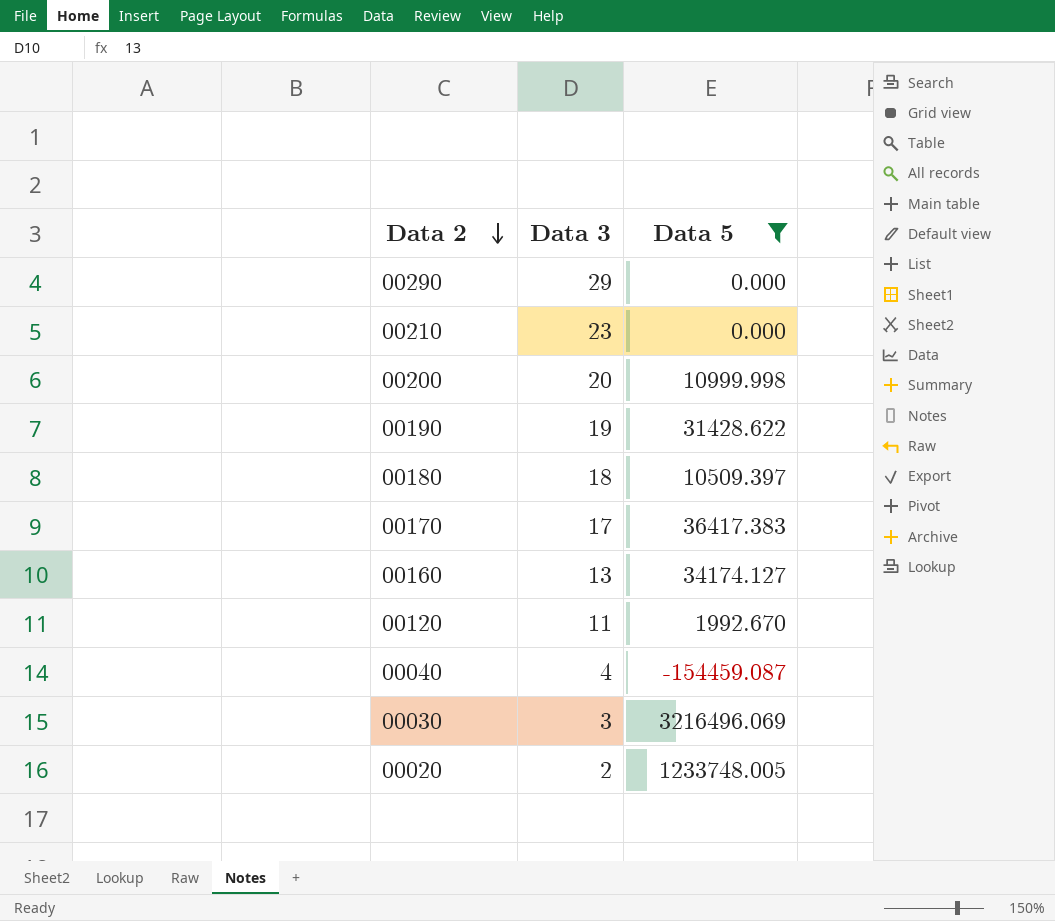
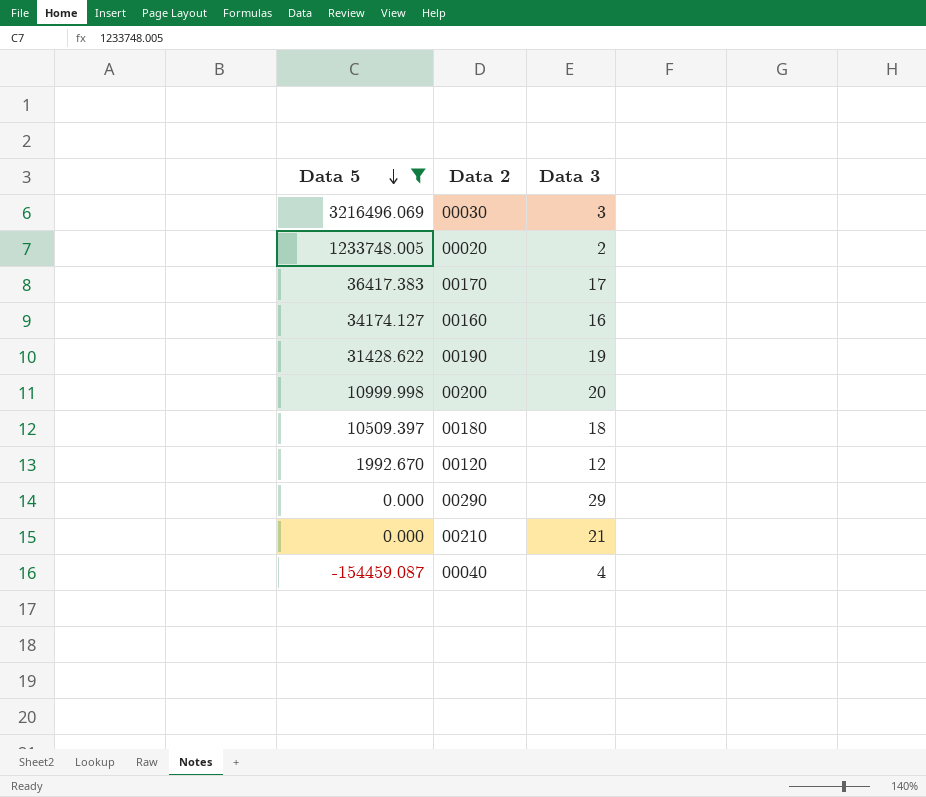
row order: Data 2 descending -> Data 5 descending
column Data 5 | position: 3 -> 1
00160 | Data 3: 13 -> 16
00120 | Data 3: 11 -> 12
00210 | Data 3: 23 -> 21

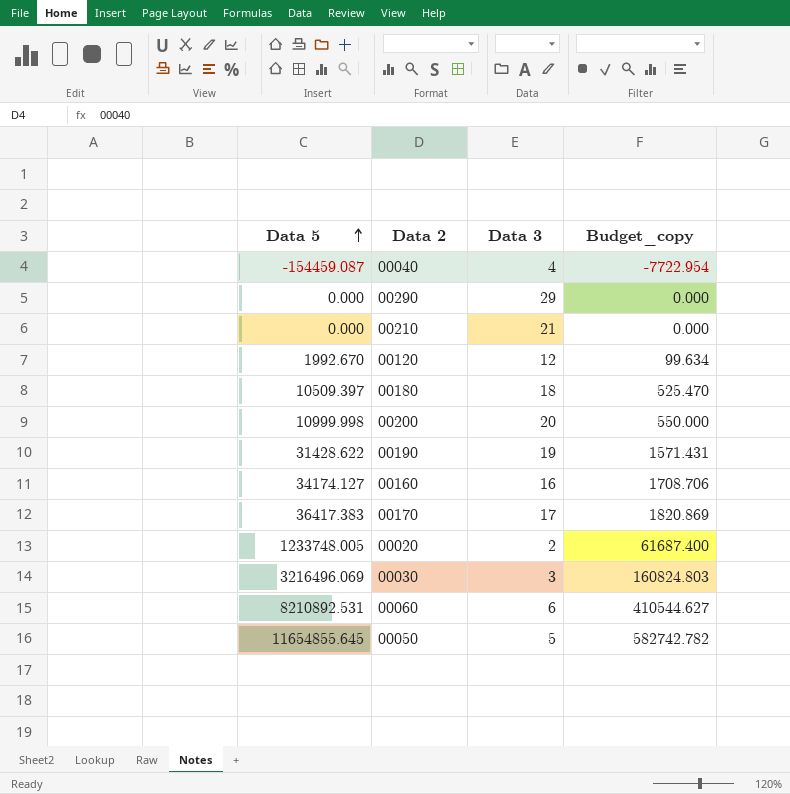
filter: Data 5 <= 3216496.069 -> none
row order: Data 5 descending -> Data 5 ascending
column Budget_copy | formula: none -> [Data 5] * 0.05

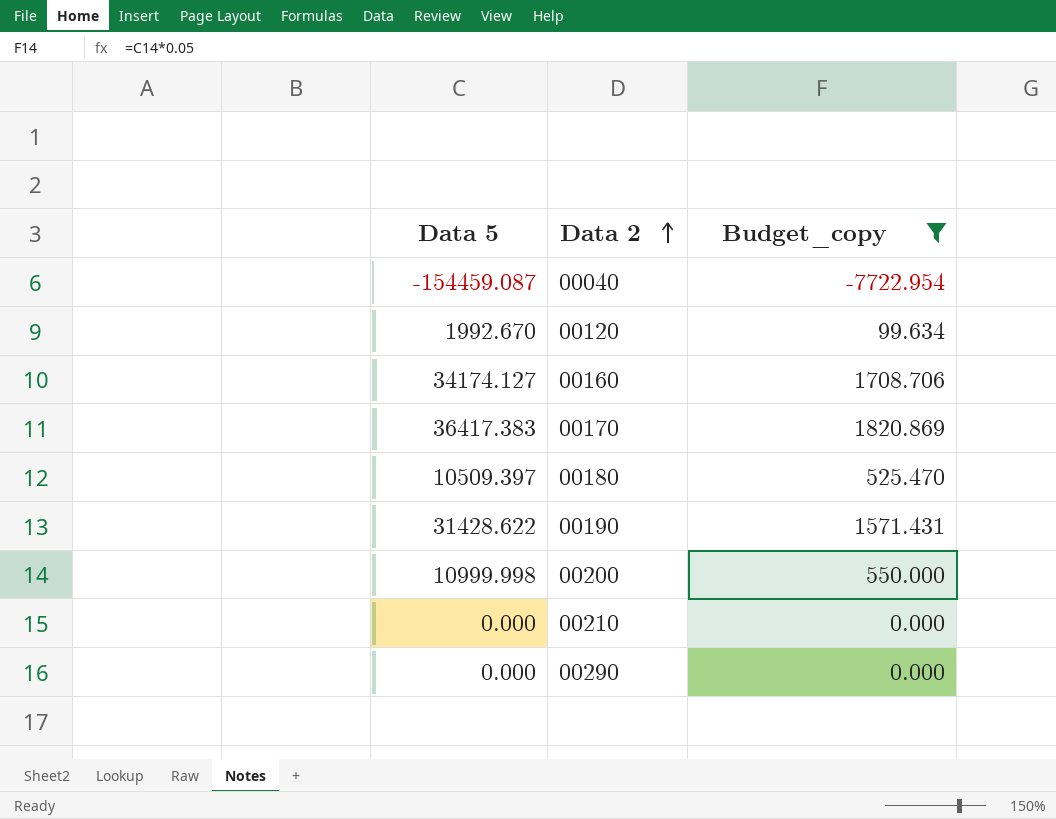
filter: none -> Budget_copy <= 1820.869
row order: Data 5 ascending -> Data 2 ascending
column Data 3 | position: 3 -> none

